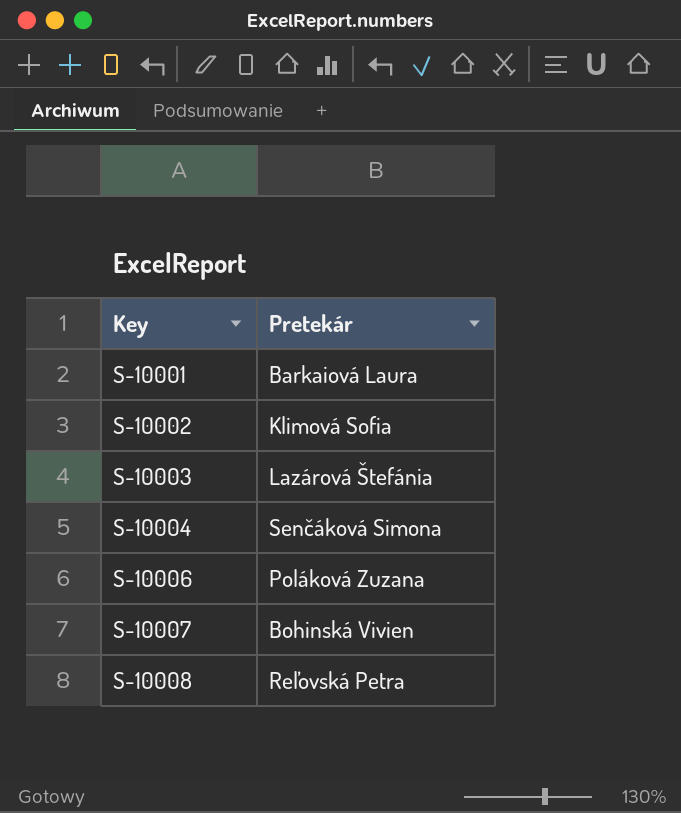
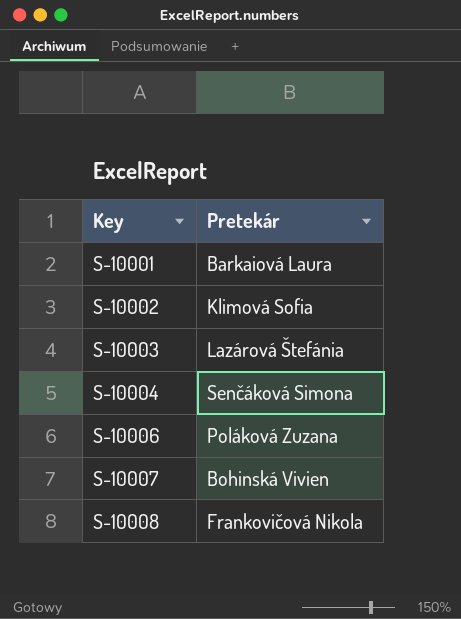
S-10008 | Pretekár: Reľovská Petra -> Frankovičová Nikola

